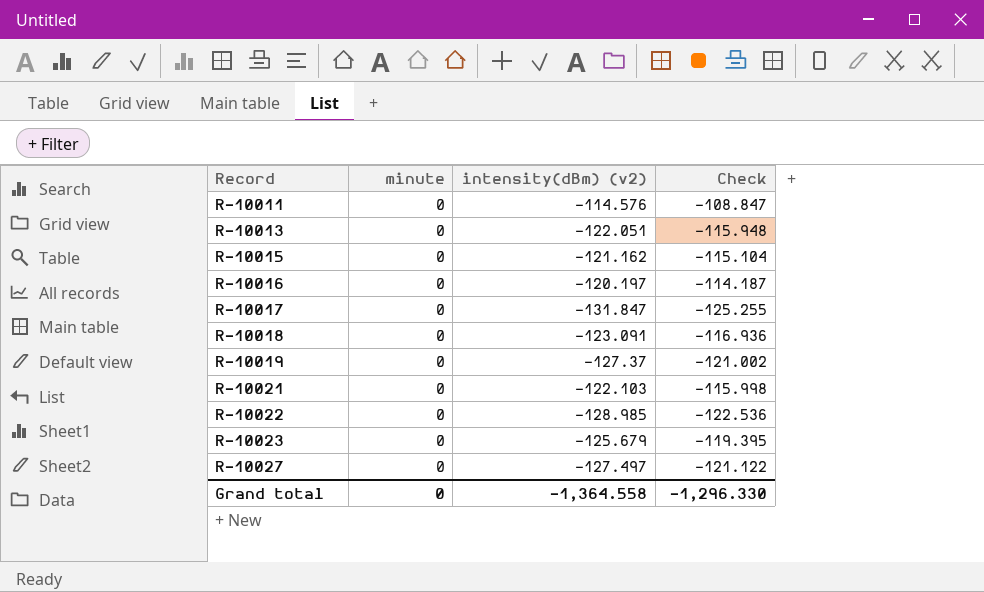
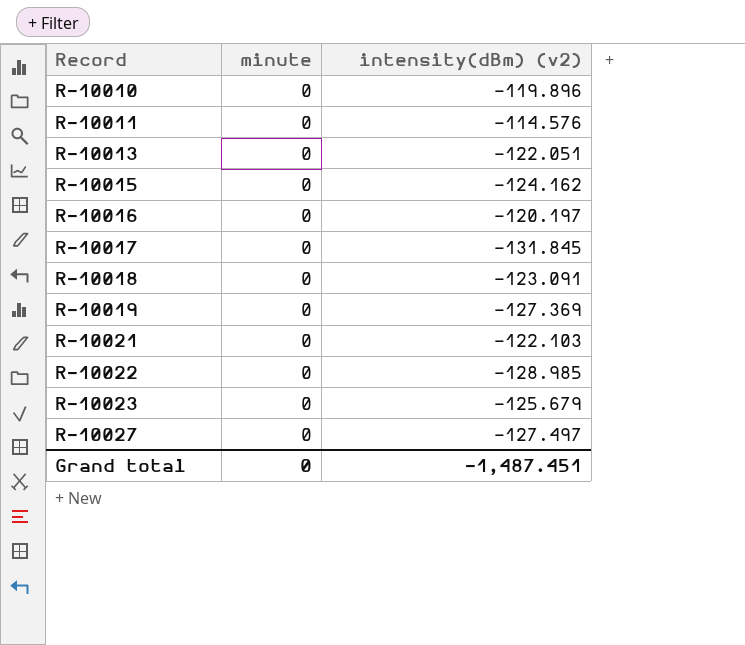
column Check | formula: [intensity(dBm) (v2)] * 0.95 -> none
row R-10010: none -> 0 | -119.896
R-10015 | intensity(dBm) (v2): -121.162 -> -124.162
R-10017 | intensity(dBm) (v2): -131.847 -> -131.845
R-10019 | intensity(dBm) (v2): -127.37 -> -127.369
Grand total | intensity(dBm) (v2): -1,364.558 -> -1,487.451

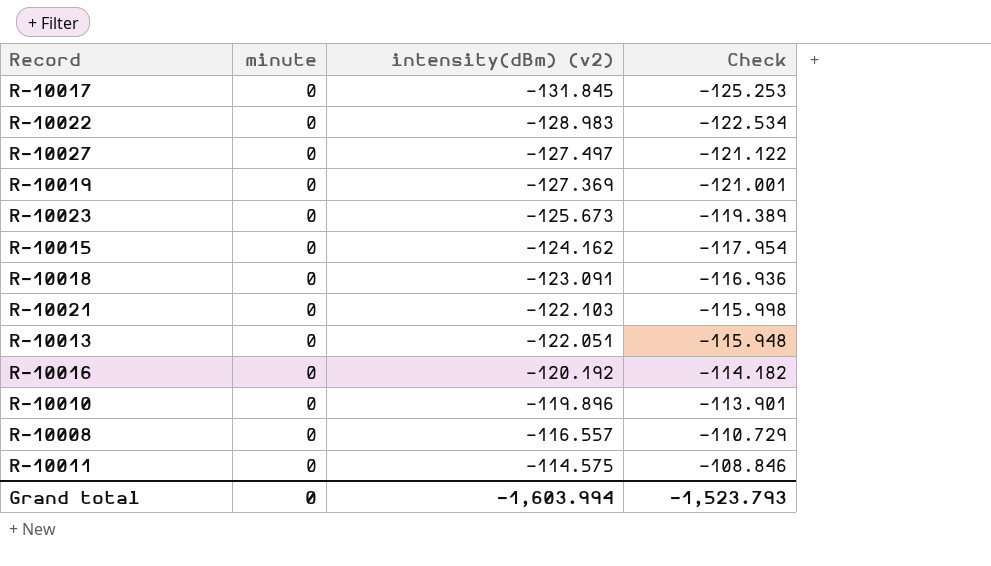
row order: Record ascending -> intensity(dBm) (v2) ascending
column Check | formula: none -> [intensity(dBm) (v2)] * 0.95
R-10022 | intensity(dBm) (v2): -128.985 -> -128.983
R-10023 | intensity(dBm) (v2): -125.679 -> -125.673
R-10016 | intensity(dBm) (v2): -120.197 -> -120.192
row R-10008: none -> 0 | -116.557 | -110.729
R-10011 | intensity(dBm) (v2): -114.576 -> -114.575
Grand total | intensity(dBm) (v2): -1,487.451 -> -1,603.994

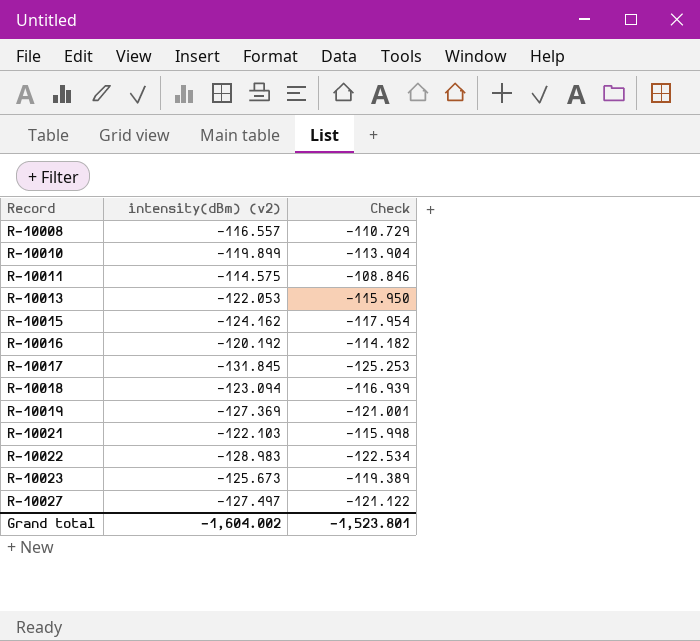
row order: intensity(dBm) (v2) ascending -> Record ascending
column minute | position: 2 -> none
R-10010 | intensity(dBm) (v2): -119.896 -> -119.899
R-10010 | Check: -113.901 -> -113.904
R-10013 | intensity(dBm) (v2): -122.051 -> -122.053
R-10013 | Check: -115.948 -> -115.950
R-10018 | intensity(dBm) (v2): -123.091 -> -123.094
R-10018 | Check: -116.936 -> -116.939
Grand total | intensity(dBm) (v2): -1,603.994 -> -1,604.002
Grand total | Check: -1,523.793 -> -1,523.801

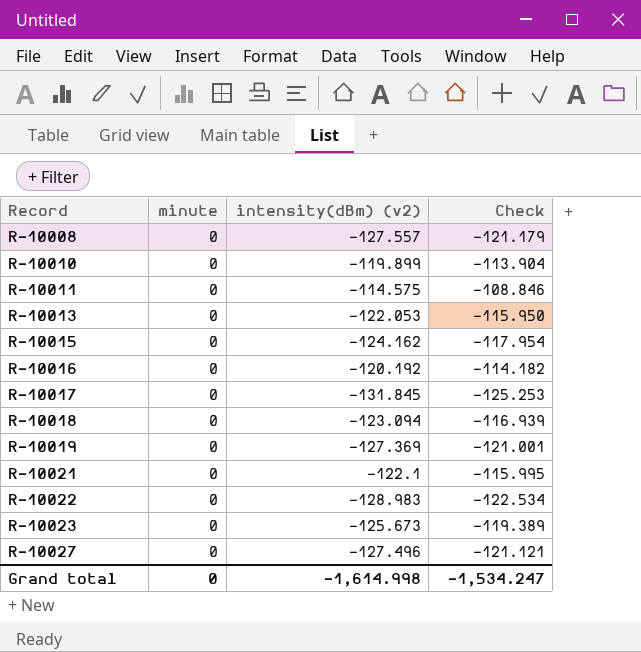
column minute | position: none -> 2
R-10008 | intensity(dBm) (v2): -116.557 -> -127.557
R-10008 | Check: -110.729 -> -121.179
R-10021 | intensity(dBm) (v2): -122.103 -> -122.1
R-10021 | Check: -115.998 -> -115.995
R-10027 | intensity(dBm) (v2): -127.497 -> -127.496
R-10027 | Check: -121.122 -> -121.121
Grand total | intensity(dBm) (v2): -1,604.002 -> -1,614.998
Grand total | Check: -1,523.801 -> -1,534.247

